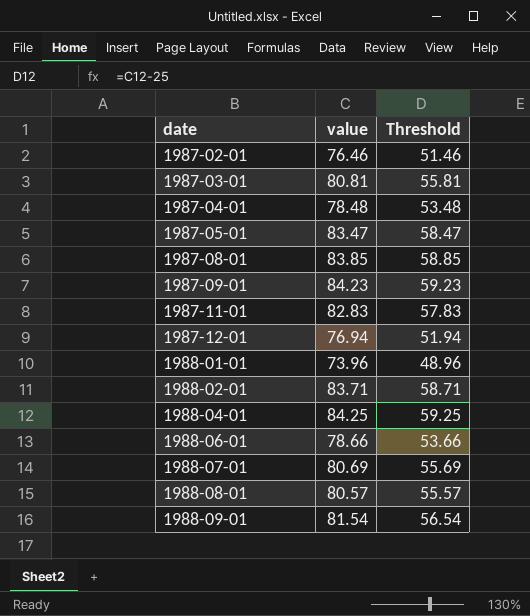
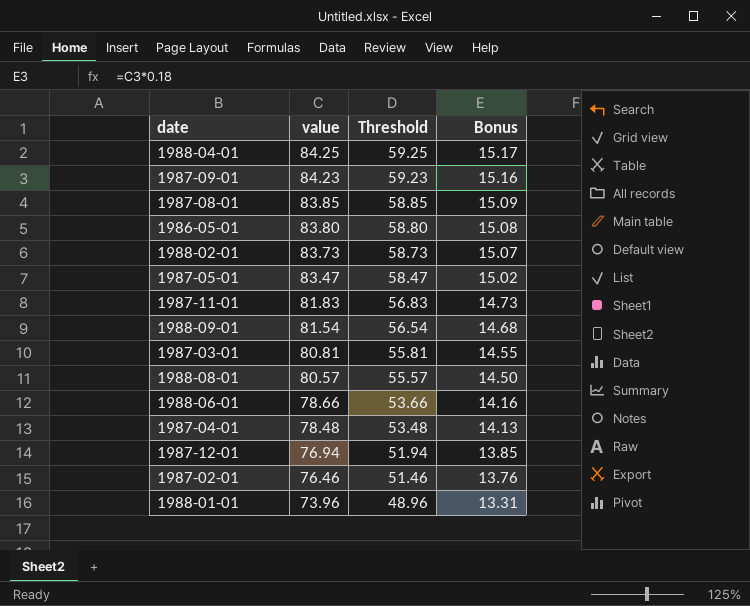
row order: date ascending -> value descending
column Bonus | formula: none -> [value] * 0.18
row 1988-07-01: 80.69 | 55.69 -> none
row 1986-05-01: none -> 83.80 | 58.80 | 15.08
1988-02-01 | value: 83.71 -> 83.73
1988-02-01 | Threshold: 58.71 -> 58.73
1987-11-01 | value: 82.83 -> 81.83
1987-11-01 | Threshold: 57.83 -> 56.83

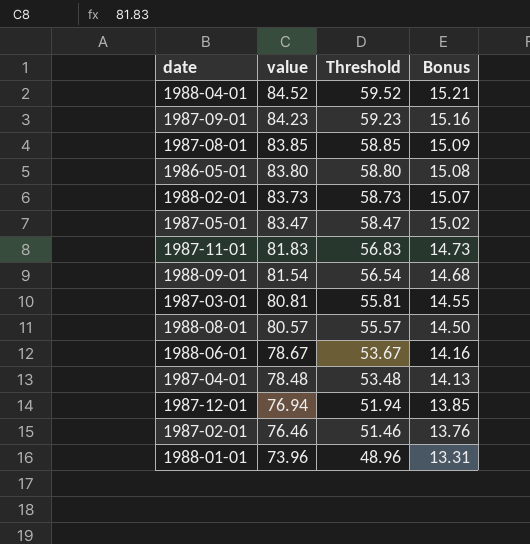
1988-04-01 | value: 84.25 -> 84.52
1988-04-01 | Threshold: 59.25 -> 59.52
1988-04-01 | Bonus: 15.17 -> 15.21
1988-06-01 | value: 78.66 -> 78.67
1988-06-01 | Threshold: 53.66 -> 53.67

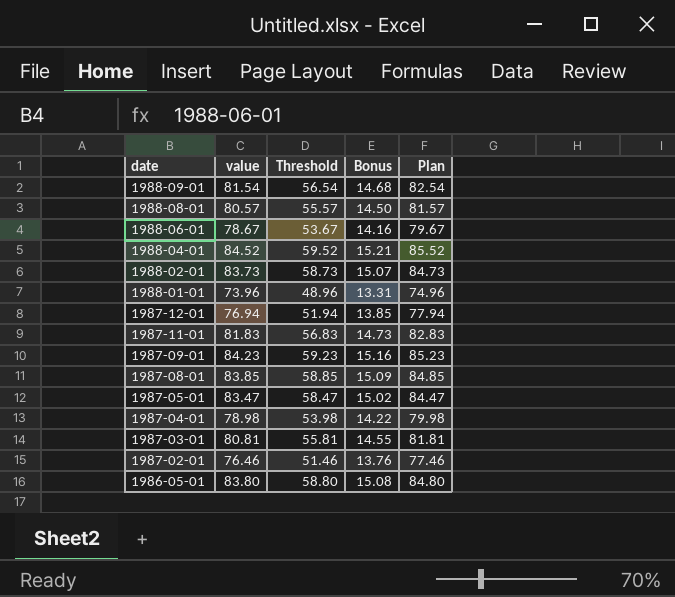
row order: value descending -> date descending
column Plan | formula: none -> [value] + 1
1987-04-01 | value: 78.48 -> 78.98
1987-04-01 | Threshold: 53.48 -> 53.98
1987-04-01 | Bonus: 14.13 -> 14.22

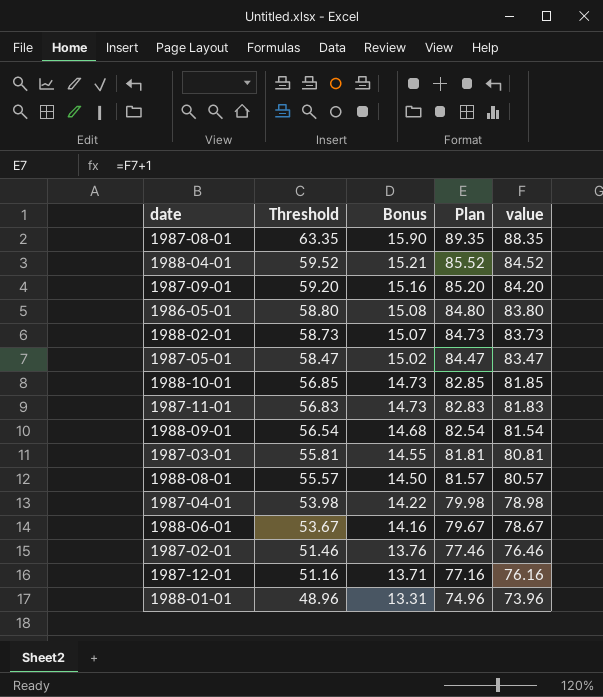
row order: date descending -> Threshold descending
column value | position: 2 -> 5
1987-08-01 | Threshold: 58.85 -> 63.35
1987-08-01 | Bonus: 15.09 -> 15.90
1987-08-01 | Plan: 84.85 -> 89.35
1987-08-01 | value: 83.85 -> 88.35
1987-09-01 | Threshold: 59.23 -> 59.20
1987-09-01 | Plan: 85.23 -> 85.20
1987-09-01 | value: 84.23 -> 84.20
row 1988-10-01: none -> 56.85 | 14.73 | 82.85 | 81.85
1987-12-01 | Threshold: 51.94 -> 51.16
1987-12-01 | Bonus: 13.85 -> 13.71
1987-12-01 | Plan: 77.94 -> 77.16
1987-12-01 | value: 76.94 -> 76.16

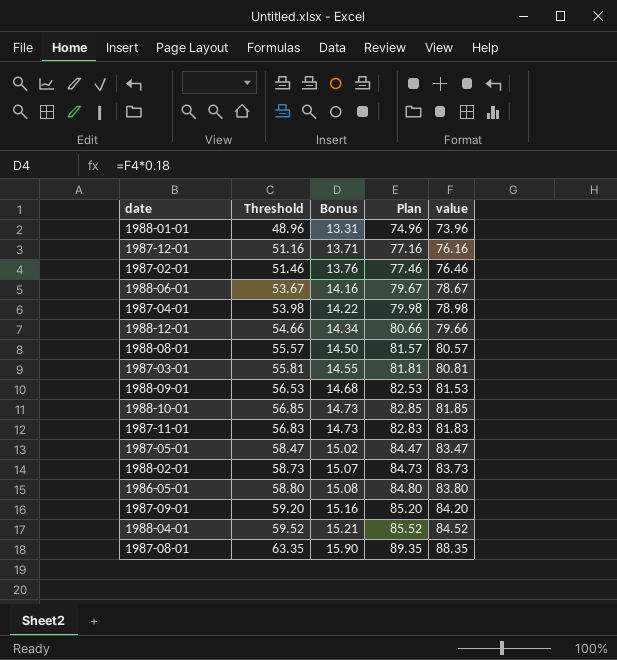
row order: Threshold descending -> Bonus ascending
row 1988-12-01: none -> 54.66 | 14.34 | 80.66 | 79.66
1988-09-01 | Threshold: 56.54 -> 56.53
1988-09-01 | Plan: 82.54 -> 82.53
1988-09-01 | value: 81.54 -> 81.53

